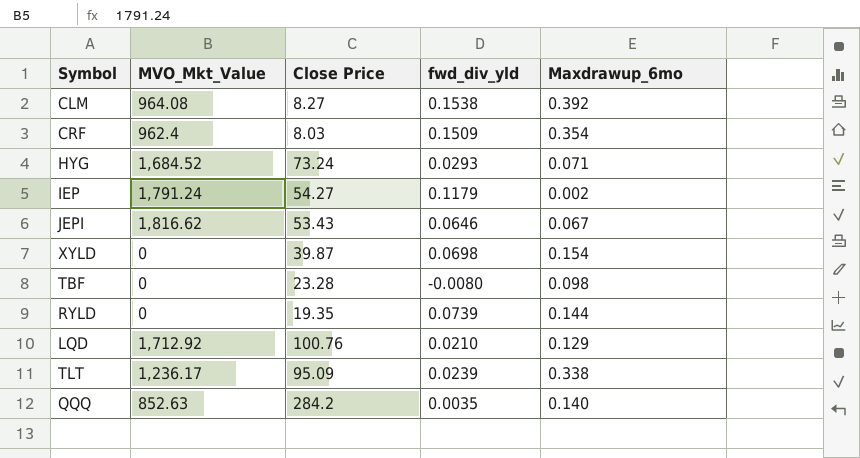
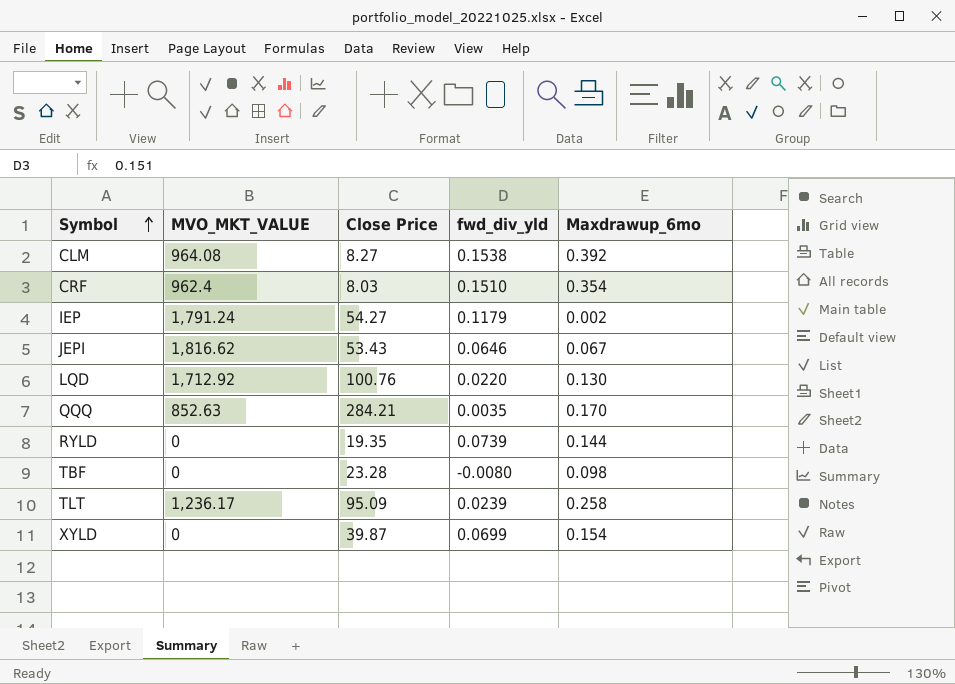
row order: none -> Symbol ascending
column name: MVO_Mkt_Value -> MVO_MKT_VALUE
row HYG: 1,684.52 | 73.24 | 0.0293 | 0.071 -> none
CRF | fwd_div_yld: 0.1509 -> 0.1510
LQD | fwd_div_yld: 0.0210 -> 0.0220
LQD | Maxdrawup_6mo: 0.129 -> 0.130
QQQ | Close Price: 284.2 -> 284.21
QQQ | Maxdrawup_6mo: 0.140 -> 0.170
TLT | Maxdrawup_6mo: 0.338 -> 0.258
XYLD | fwd_div_yld: 0.0698 -> 0.0699

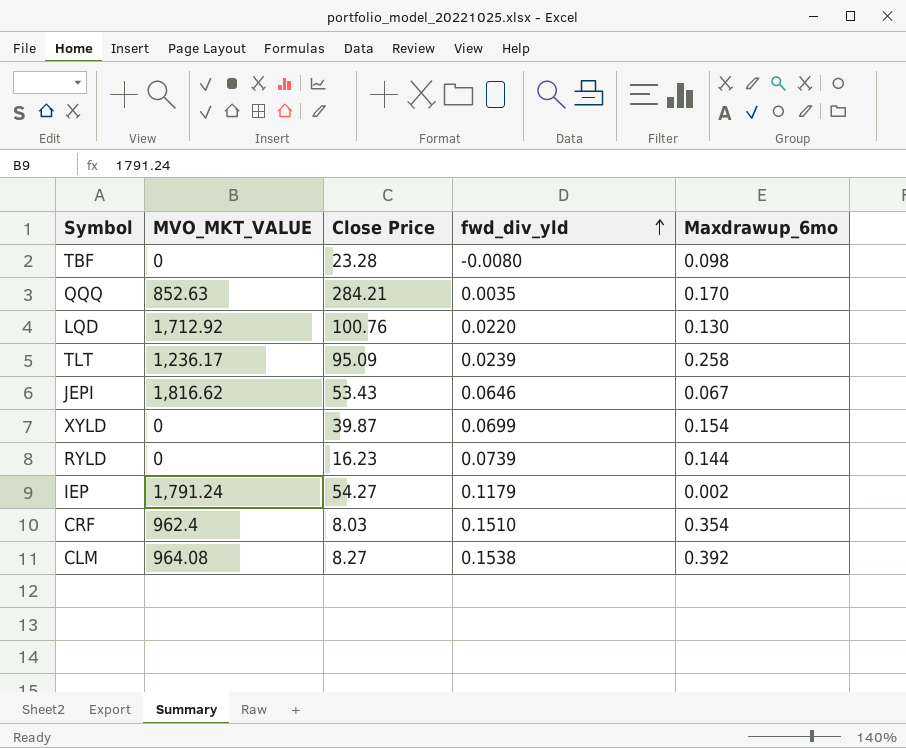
row order: Symbol ascending -> fwd_div_yld ascending
RYLD | Close Price: 19.35 -> 16.23

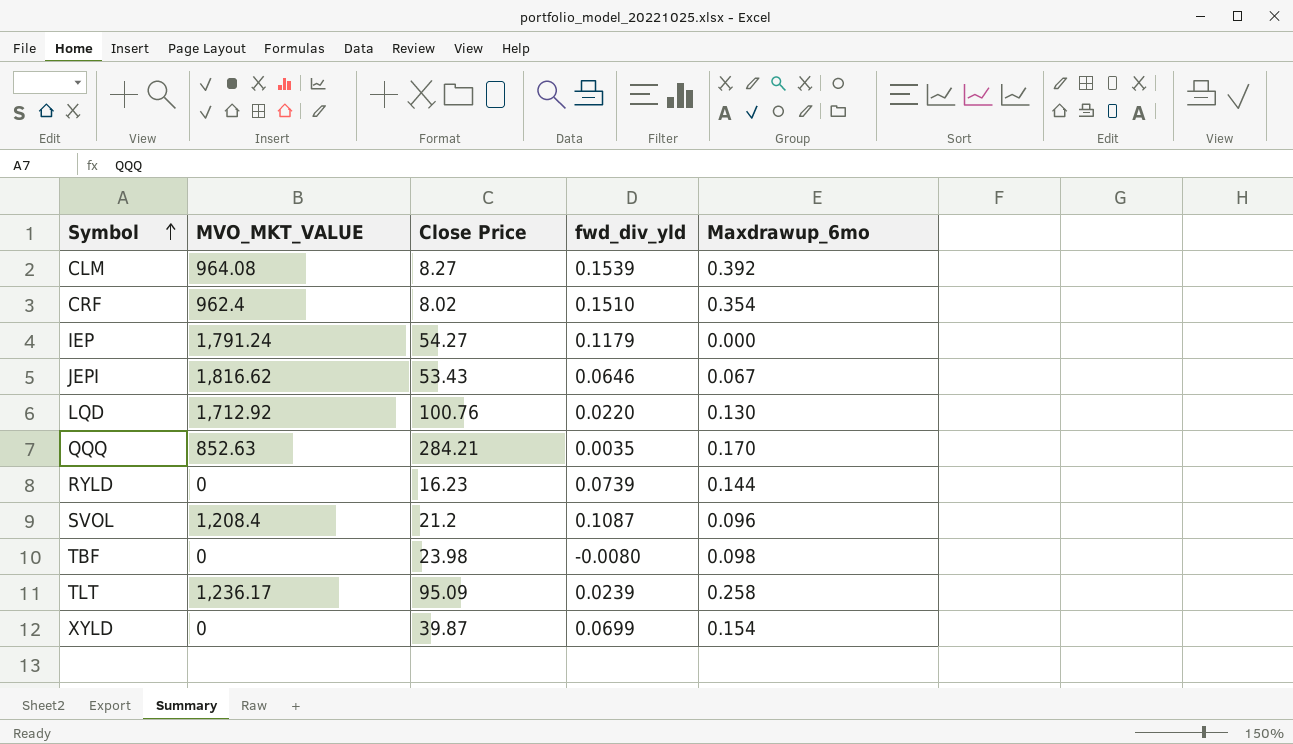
row order: fwd_div_yld ascending -> Symbol ascending
CLM | fwd_div_yld: 0.1538 -> 0.1539
CRF | Close Price: 8.03 -> 8.02
IEP | Maxdrawup_6mo: 0.002 -> 0.000
row SVOL: none -> 1,208.4 | 21.2 | 0.1087 | 0.096
TBF | Close Price: 23.28 -> 23.98

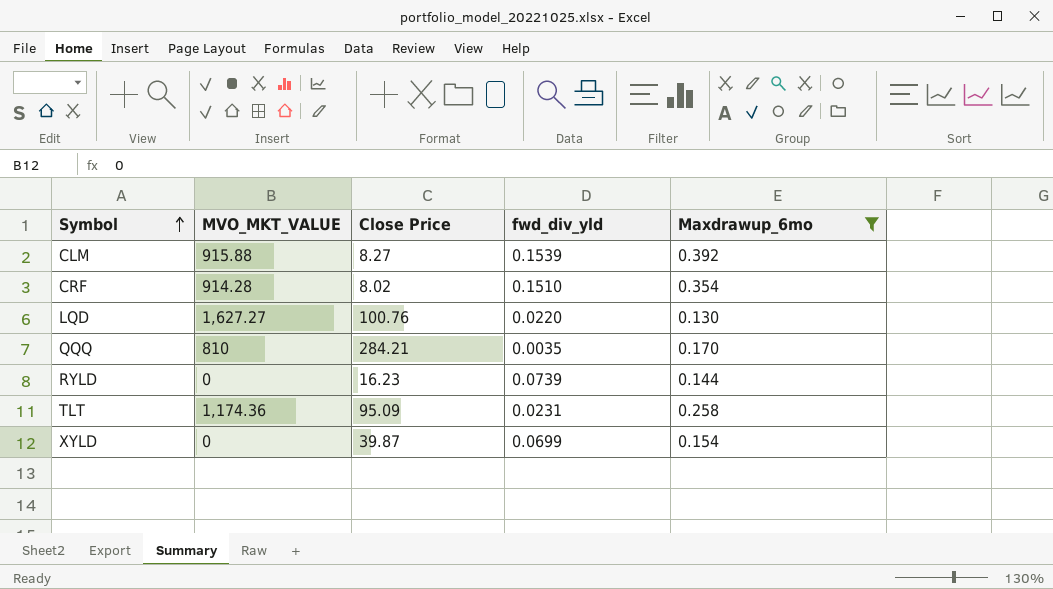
filter: none -> Maxdrawup_6mo >= 0.130
CLM | MVO_MKT_VALUE: 964.08 -> 915.88
CRF | MVO_MKT_VALUE: 962.4 -> 914.28
LQD | MVO_MKT_VALUE: 1,712.92 -> 1,627.27
QQQ | MVO_MKT_VALUE: 852.63 -> 810
TLT | MVO_MKT_VALUE: 1,236.17 -> 1,174.36
TLT | fwd_div_yld: 0.0239 -> 0.0231

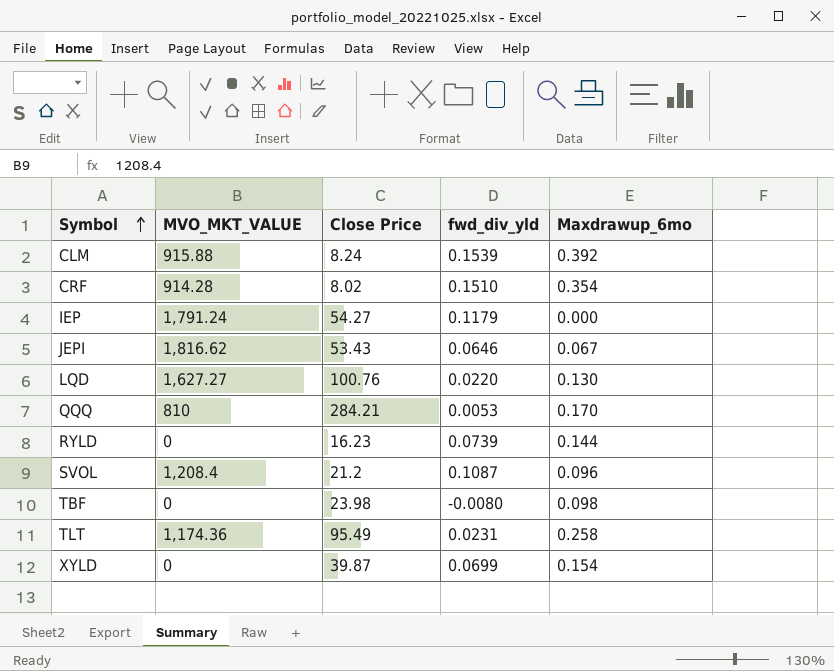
filter: Maxdrawup_6mo >= 0.130 -> none
CLM | Close Price: 8.27 -> 8.24
QQQ | fwd_div_yld: 0.0035 -> 0.0053
TLT | Close Price: 95.09 -> 95.49

